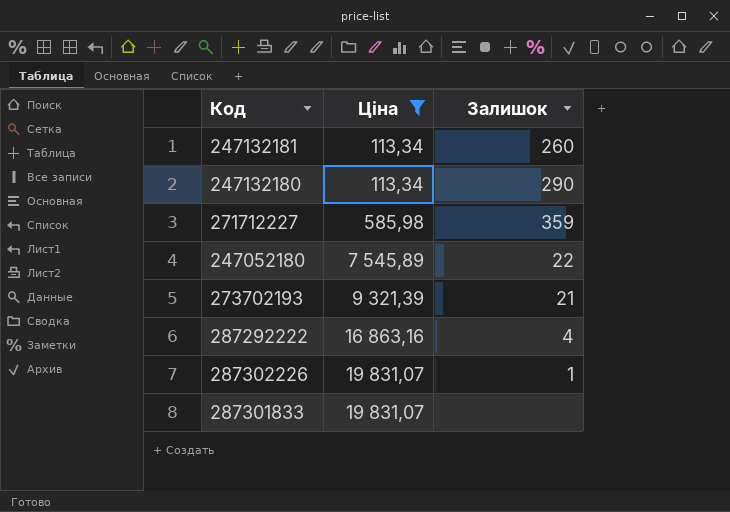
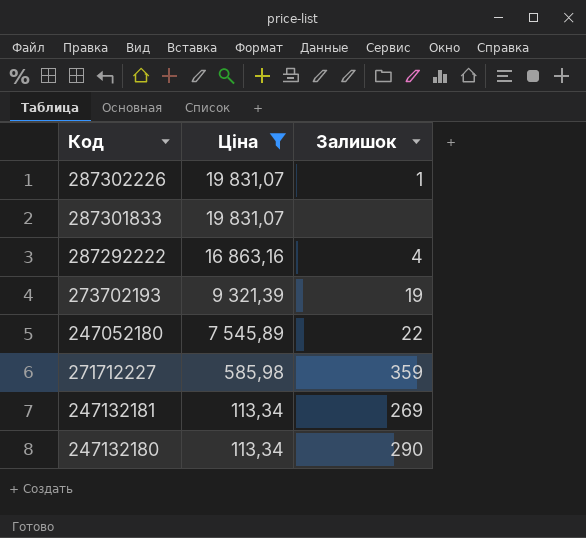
row order: Ціна ascending -> Ціна descending
273702193 | Залишок: 21 -> 19
247132181 | Залишок: 260 -> 269

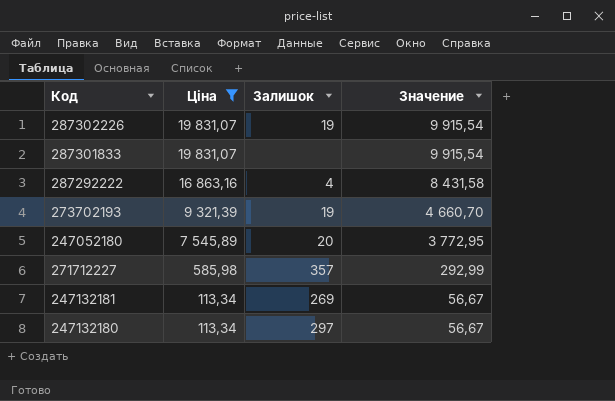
column Значение | formula: none -> [Ціна] * 0,5
287302226 | Залишок: 1 -> 19
247052180 | Залишок: 22 -> 20
271712227 | Залишок: 359 -> 357
247132180 | Залишок: 290 -> 297

